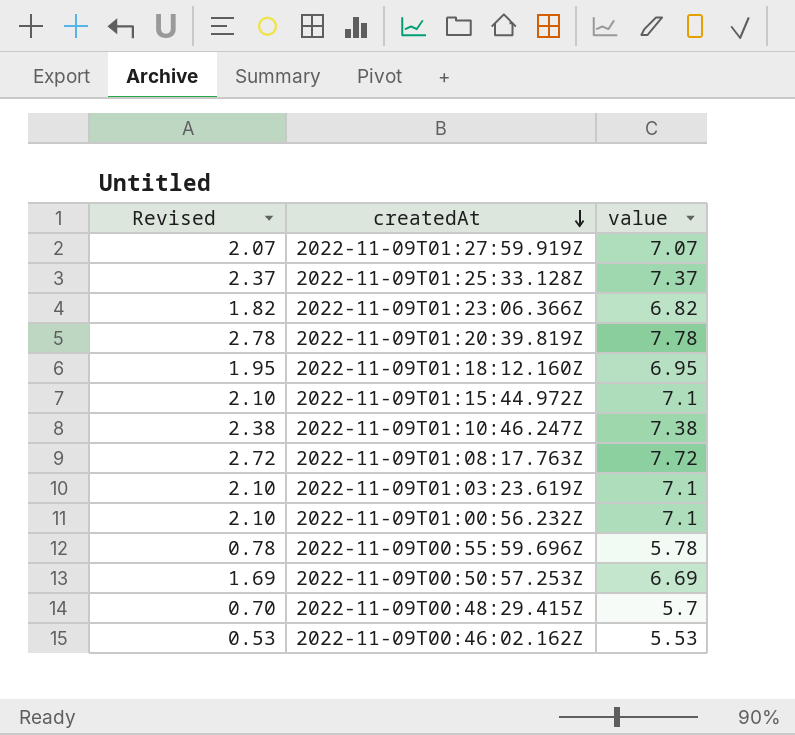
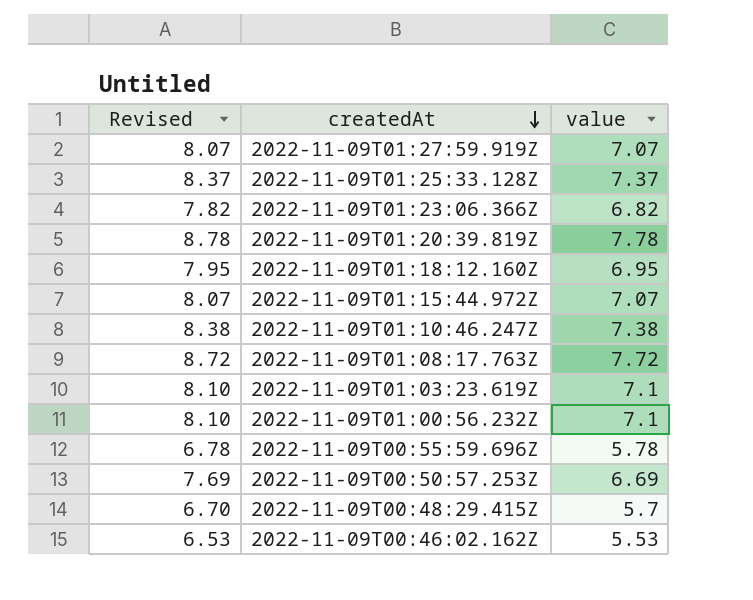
column Revised | formula: [value] - 5 -> [value] + 1
2022-11-09T01:15:44.972Z | value: 7.1 -> 7.07

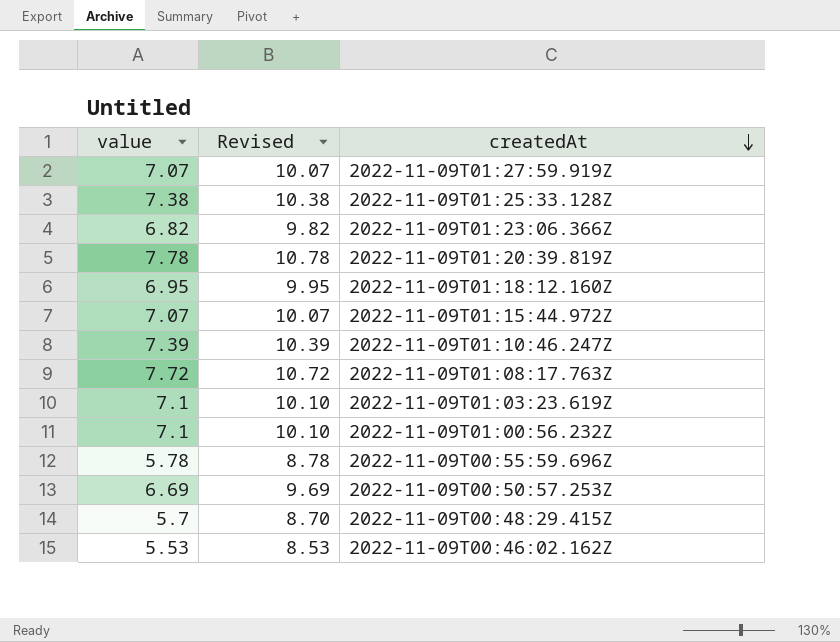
column value | position: 3 -> 1
column Revised | formula: [value] + 1 -> [value] + 3
2022-11-09T01:25:33.128Z | value: 7.37 -> 7.38
2022-11-09T01:10:46.247Z | value: 7.38 -> 7.39

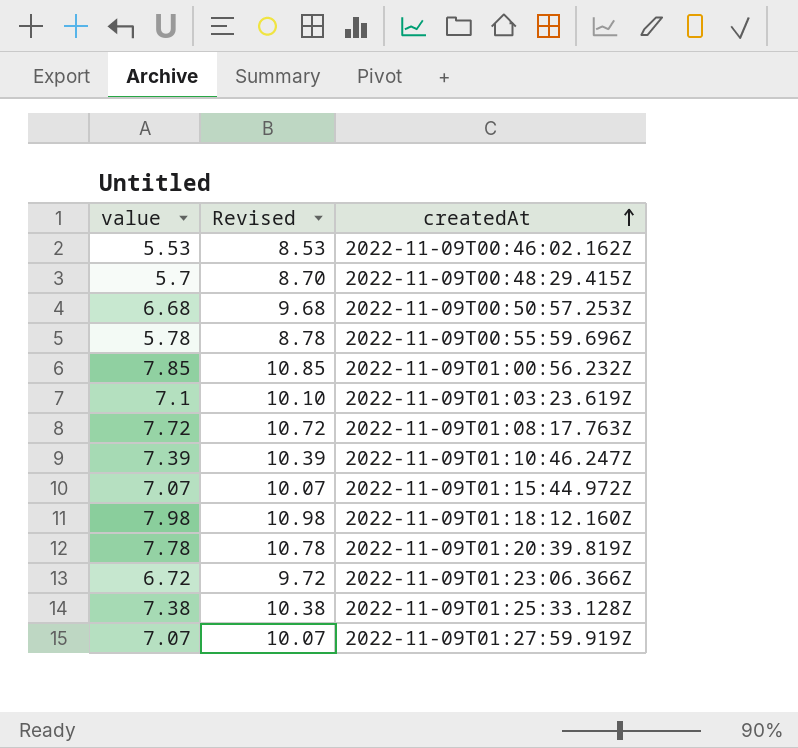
row order: createdAt descending -> createdAt ascending
2022-11-09T00:50:57.253Z | value: 6.69 -> 6.68
2022-11-09T00:50:57.253Z | Revised: 9.69 -> 9.68
2022-11-09T01:00:56.232Z | value: 7.1 -> 7.85
2022-11-09T01:00:56.232Z | Revised: 10.10 -> 10.85
2022-11-09T01:18:12.160Z | value: 6.95 -> 7.98
2022-11-09T01:18:12.160Z | Revised: 9.95 -> 10.98
2022-11-09T01:23:06.366Z | value: 6.82 -> 6.72
2022-11-09T01:23:06.366Z | Revised: 9.82 -> 9.72

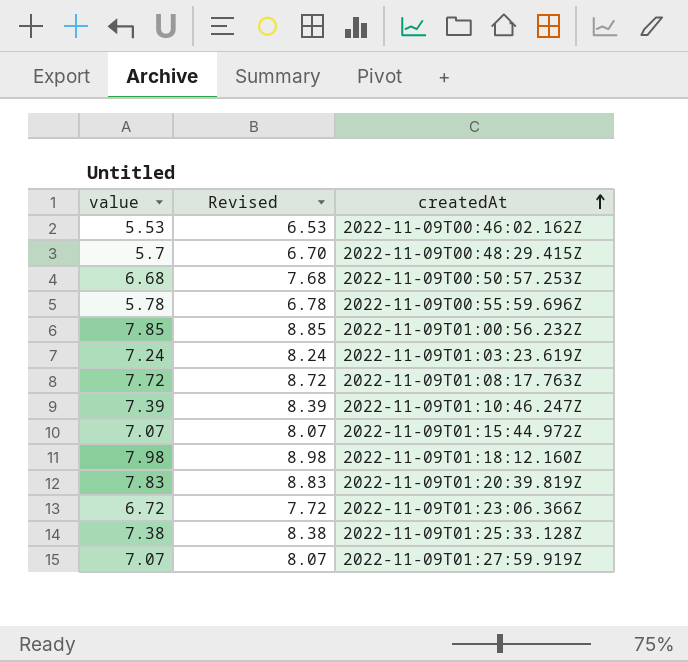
column Revised | formula: [value] + 3 -> [value] + 1
2022-11-09T01:03:23.619Z | value: 7.1 -> 7.24
2022-11-09T01:20:39.819Z | value: 7.78 -> 7.83

